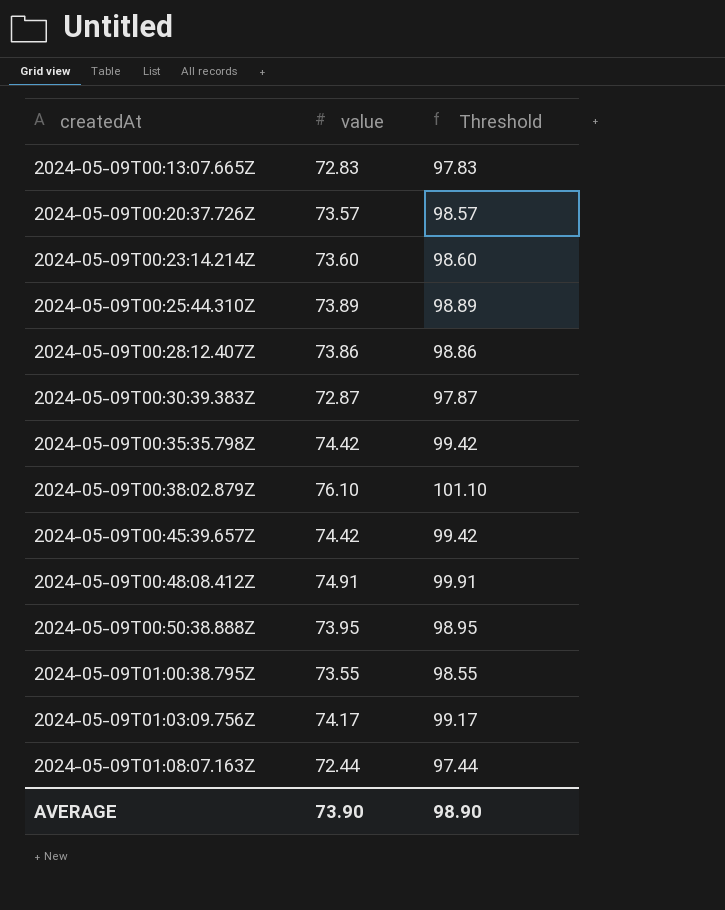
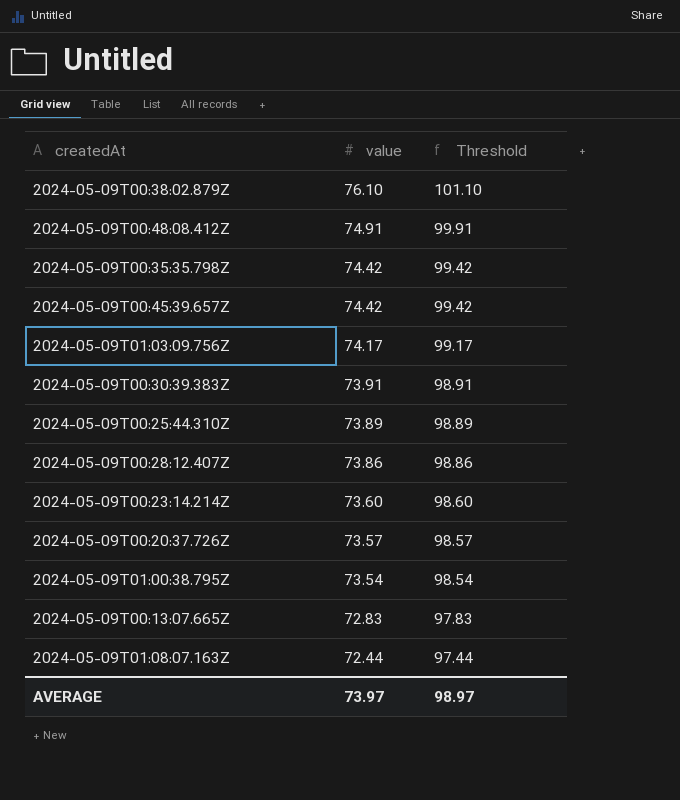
row order: createdAt ascending -> value descending
row 2024-05-09T00:50:38.888Z: 73.95 | 98.95 -> none
2024-05-09T00:30:39.383Z | value: 72.87 -> 73.91
2024-05-09T00:30:39.383Z | Threshold: 97.87 -> 98.91
2024-05-09T01:00:38.795Z | value: 73.55 -> 73.54
2024-05-09T01:00:38.795Z | Threshold: 98.55 -> 98.54
AVERAGE | value: 73.90 -> 73.97
AVERAGE | Threshold: 98.90 -> 98.97

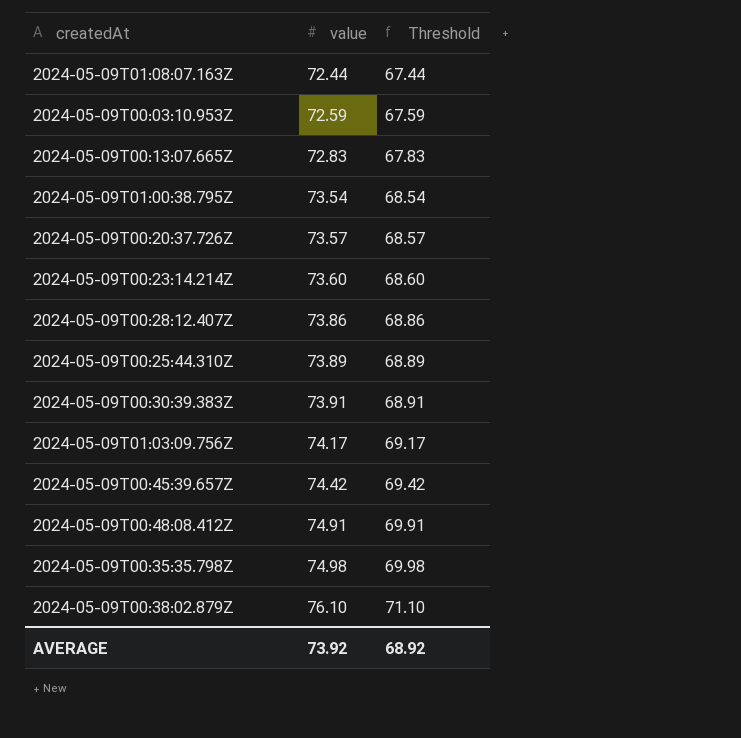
row order: value descending -> value ascending
column Threshold | formula: [value] + 25 -> [value] - 5
row 2024-05-09T00:03:10.953Z: none -> 72.59 | 67.59
2024-05-09T00:35:35.798Z | value: 74.42 -> 74.98
AVERAGE | value: 73.97 -> 73.92
AVERAGE | Threshold: 98.97 -> 68.92

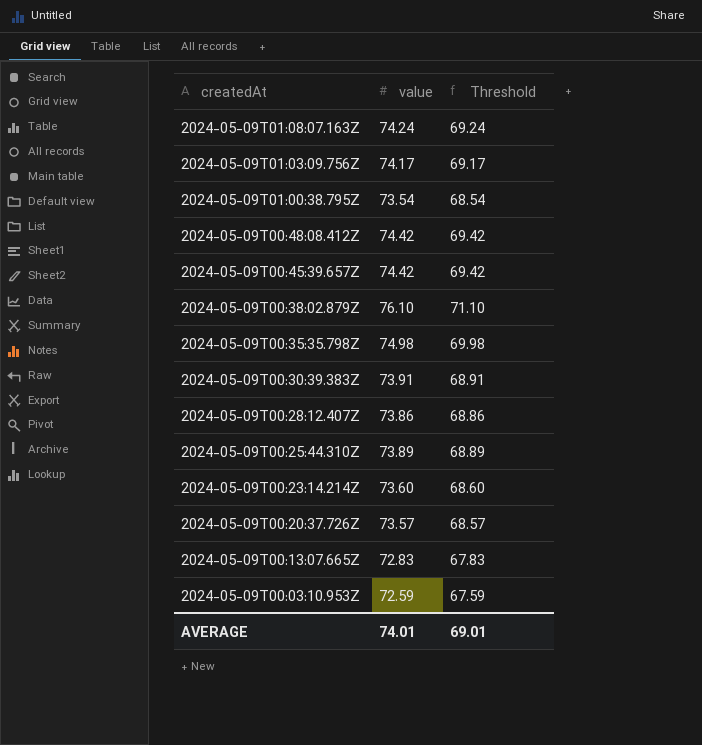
row order: value ascending -> createdAt descending
2024-05-09T01:08:07.163Z | value: 72.44 -> 74.24
2024-05-09T01:08:07.163Z | Threshold: 67.44 -> 69.24
2024-05-09T00:48:08.412Z | value: 74.91 -> 74.42
2024-05-09T00:48:08.412Z | Threshold: 69.91 -> 69.42
AVERAGE | value: 73.92 -> 74.01
AVERAGE | Threshold: 68.92 -> 69.01

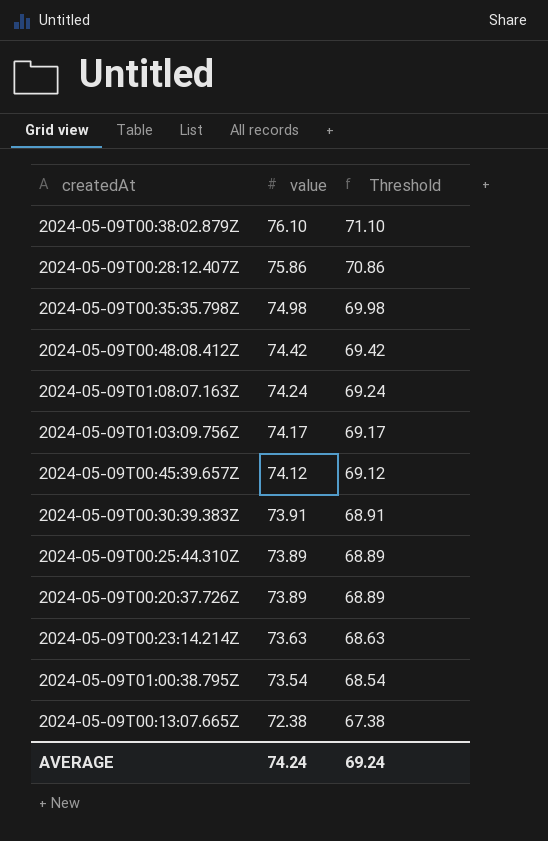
row order: createdAt descending -> value descending
row 2024-05-09T00:03:10.953Z: 72.59 | 67.59 -> none
2024-05-09T00:28:12.407Z | value: 73.86 -> 75.86
2024-05-09T00:28:12.407Z | Threshold: 68.86 -> 70.86
2024-05-09T00:45:39.657Z | value: 74.42 -> 74.12
2024-05-09T00:45:39.657Z | Threshold: 69.42 -> 69.12
2024-05-09T00:20:37.726Z | value: 73.57 -> 73.89
2024-05-09T00:20:37.726Z | Threshold: 68.57 -> 68.89
2024-05-09T00:23:14.214Z | value: 73.60 -> 73.63
2024-05-09T00:23:14.214Z | Threshold: 68.60 -> 68.63
2024-05-09T00:13:07.665Z | value: 72.83 -> 72.38
2024-05-09T00:13:07.665Z | Threshold: 67.83 -> 67.38
AVERAGE | value: 74.01 -> 74.24
AVERAGE | Threshold: 69.01 -> 69.24

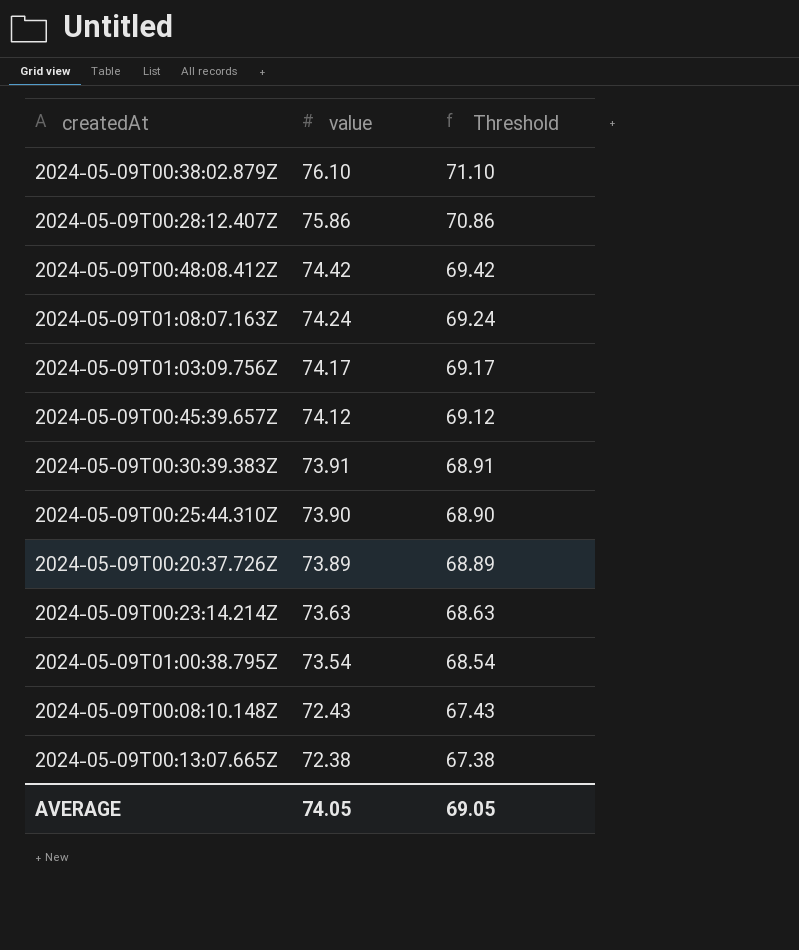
row 2024-05-09T00:35:35.798Z: 74.98 | 69.98 -> none
2024-05-09T00:25:44.310Z | value: 73.89 -> 73.90
2024-05-09T00:25:44.310Z | Threshold: 68.89 -> 68.90
row 2024-05-09T00:08:10.148Z: none -> 72.43 | 67.43
AVERAGE | value: 74.24 -> 74.05
AVERAGE | Threshold: 69.24 -> 69.05

